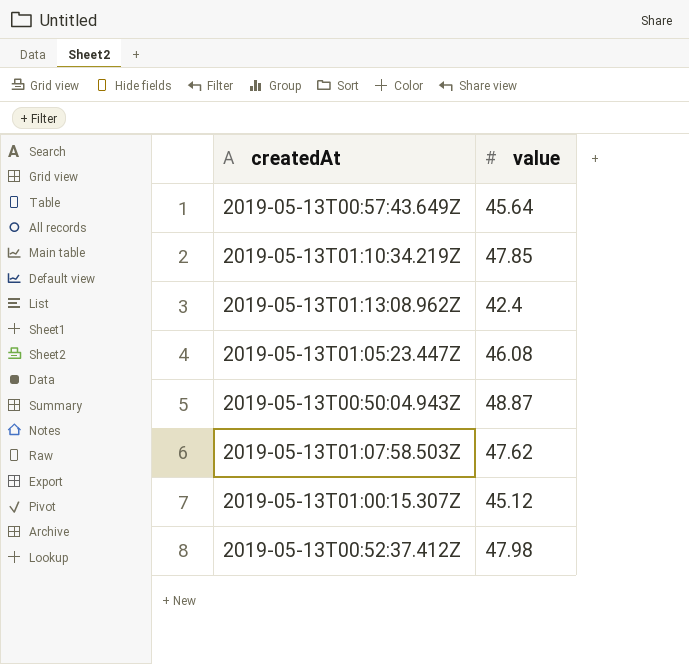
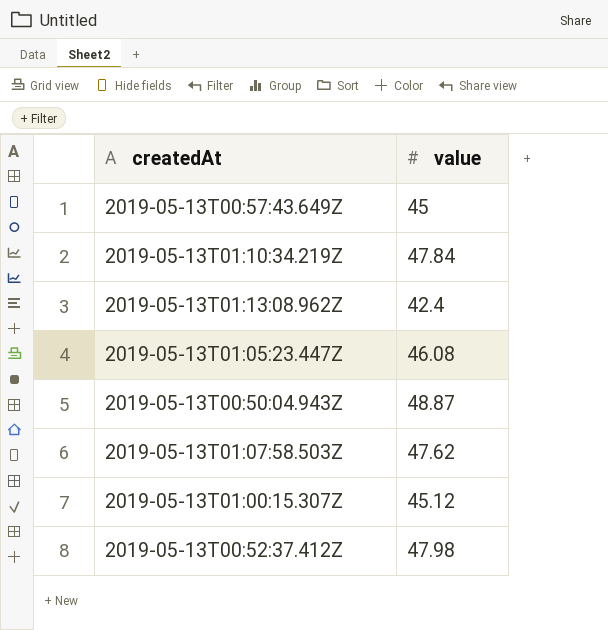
2019-05-13T00:57:43.649Z | value: 45.64 -> 45
2019-05-13T01:10:34.219Z | value: 47.85 -> 47.84

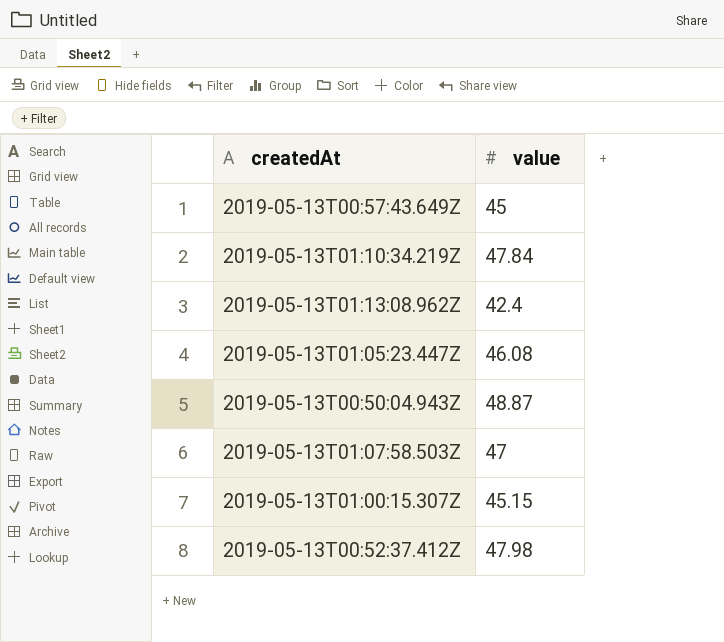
2019-05-13T01:07:58.503Z | value: 47.62 -> 47
2019-05-13T01:00:15.307Z | value: 45.12 -> 45.15

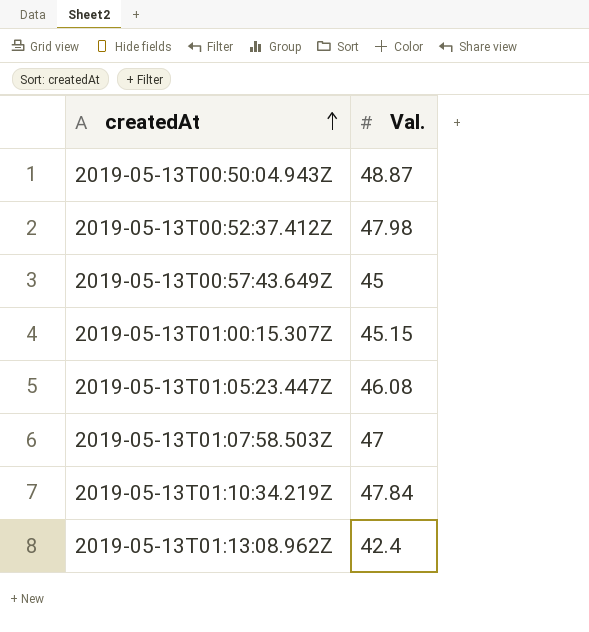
row order: none -> createdAt ascending
column name: value -> Val.

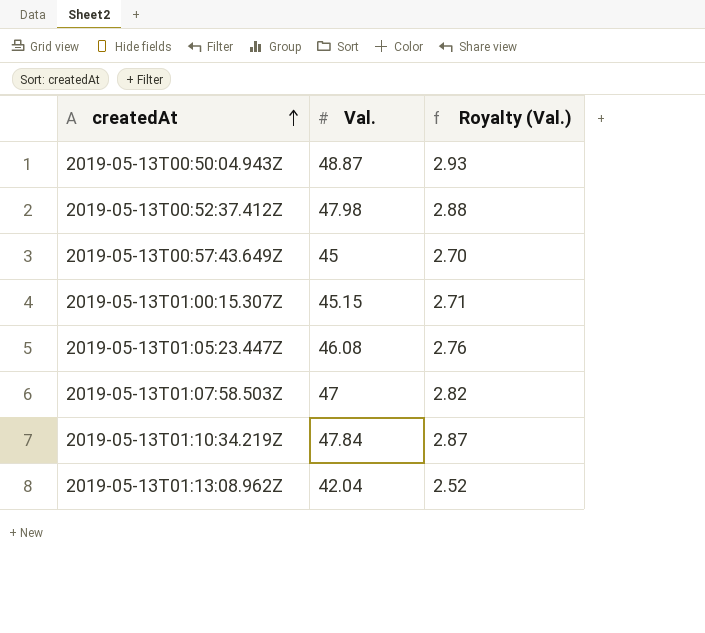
column Royalty (Val.) | formula: none -> [Val.] * 0.06
2019-05-13T01:13:08.962Z | Val.: 42.4 -> 42.04

